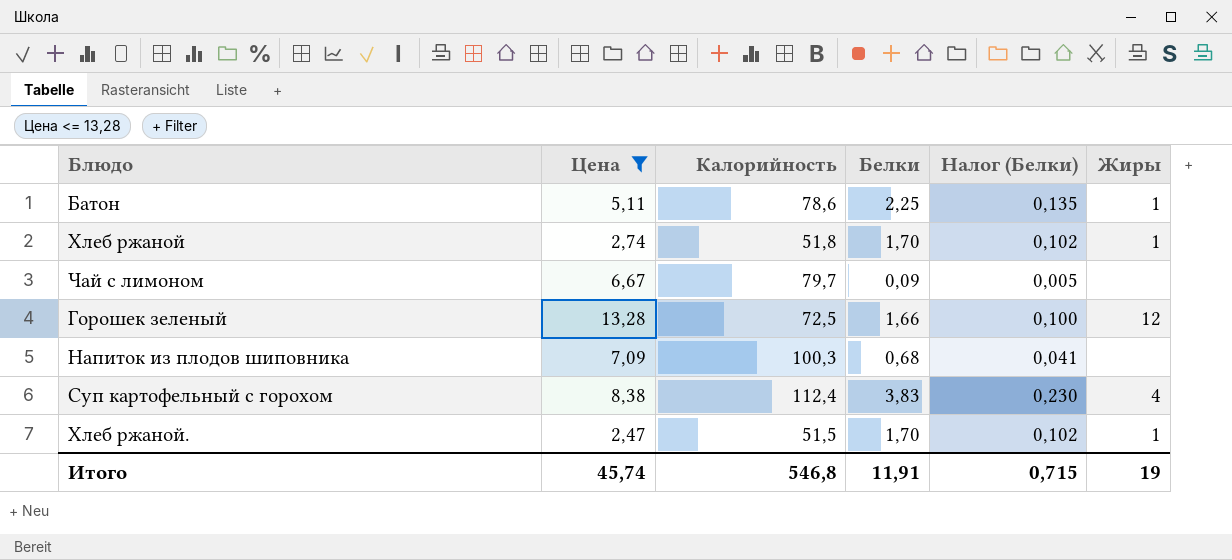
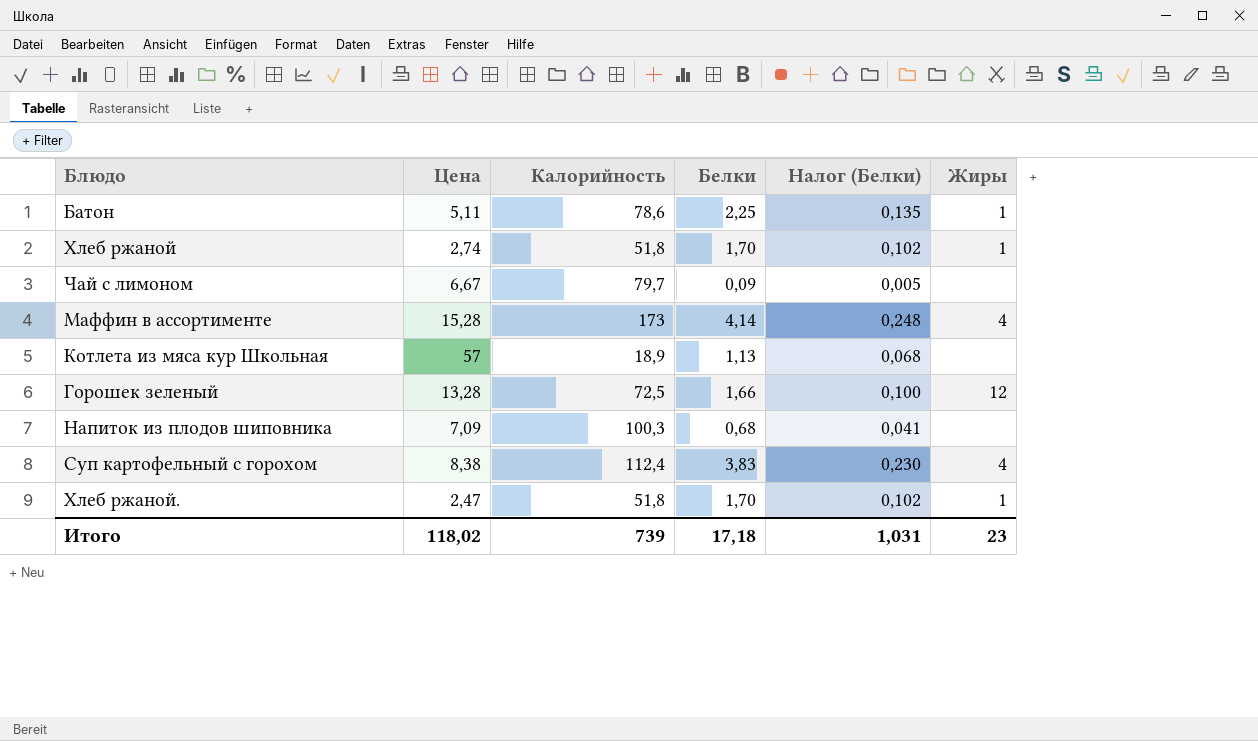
filter: Цена <= 13,28 -> none
Хлеб ржаной. | Калорийность: 51,5 -> 51,8
Итого | Цена: 45,74 -> 118,02
Итого | Калорийность: 546,8 -> 739
Итого | Белки: 11,91 -> 17,18
Итого | Налог (Белки): 0,715 -> 1,031
Итого | Жиры: 19 -> 23

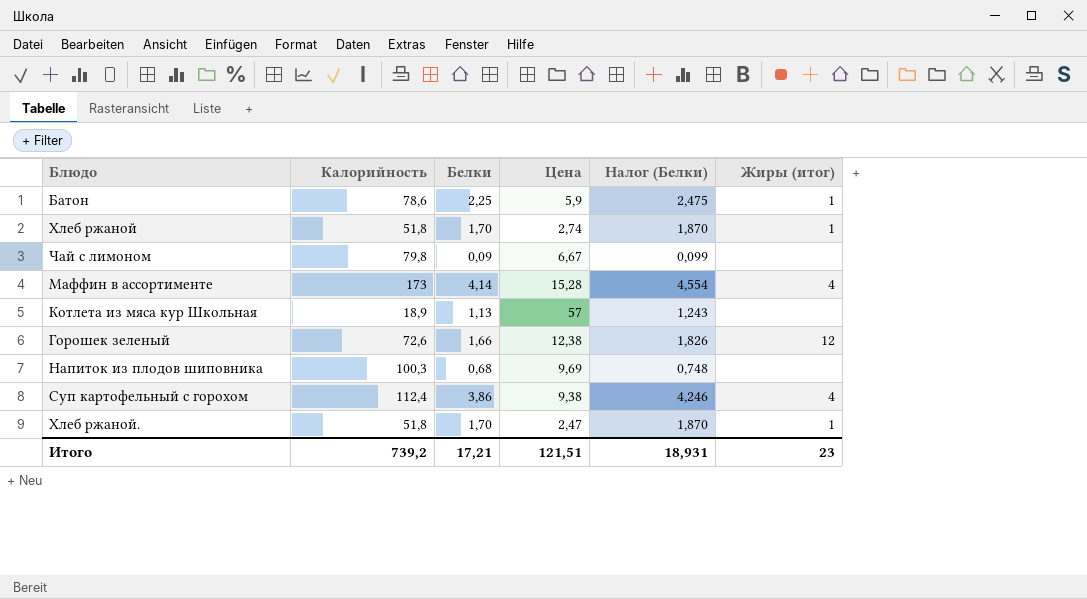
column Цена | position: 2 -> 4
column Налог (Белки) | formula: [Белки] * 0,06 -> [Белки] * 1,1
column name: Жиры -> Жиры (итог)
Батон | Цена: 5,11 -> 5,9
Чай с лимоном | Калорийность: 79,7 -> 79,8
Горошек зеленый | Калорийность: 72,5 -> 72,6
Горошек зеленый | Цена: 13,28 -> 12,38
Напиток из плодов шиповника | Цена: 7,09 -> 9,69
Суп картофельный с горохом | Белки: 3,83 -> 3,86
Суп картофельный с горохом | Цена: 8,38 -> 9,38
Итого | Калорийность: 739 -> 739,2
Итого | Белки: 17,18 -> 17,21
Итого | Цена: 118,02 -> 121,51
Итого | Налог (Белки): 1,031 -> 18,931

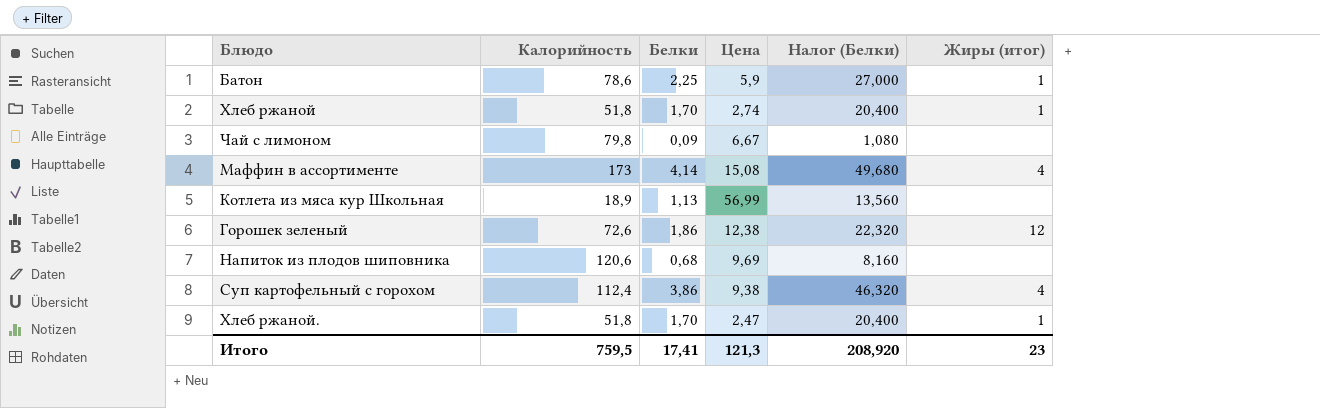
column Налог (Белки) | formula: [Белки] * 1,1 -> [Белки] * 12
Маффин в ассортименте | Цена: 15,28 -> 15,08
Котлета из мяса кур Школьная | Цена: 57 -> 56,99
Горошек зеленый | Белки: 1,66 -> 1,86
Напиток из плодов шиповника | Калорийность: 100,3 -> 120,6
Итого | Калорийность: 739,2 -> 759,5
Итого | Белки: 17,21 -> 17,41
Итого | Цена: 121,51 -> 121,3
Итого | Налог (Белки): 18,931 -> 208,920

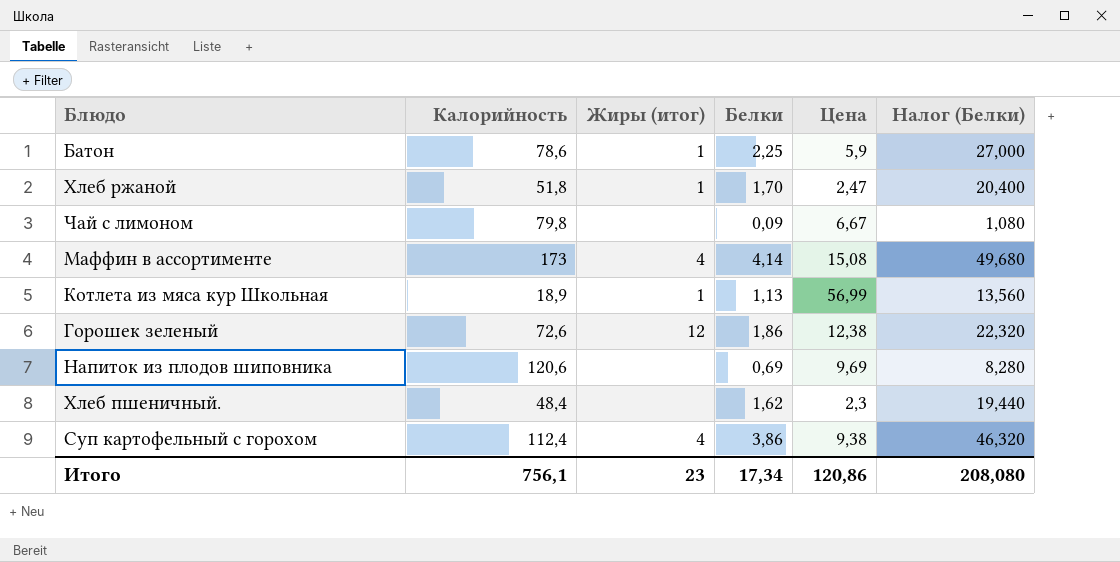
column Жиры (итог) | position: 6 -> 3
row Хлеб ржаной.: 51,8 | 1,70 | 2,47 | 20,400 | 1 -> none
Хлеб ржаной | Цена: 2,74 -> 2,47
Котлета из мяса кур Школьная | Жиры (итог): none -> 1
Напиток из плодов шиповника | Белки: 0,68 -> 0,69
Напиток из плодов шиповника | Налог (Белки): 8,160 -> 8,280
row Хлеб пшеничный.: none -> 48,4 | none | 1,62 | 2,3 | 19,440
Итого | Калорийность: 759,5 -> 756,1
Итого | Белки: 17,41 -> 17,34
Итого | Цена: 121,3 -> 120,86
Итого | Налог (Белки): 208,920 -> 208,080

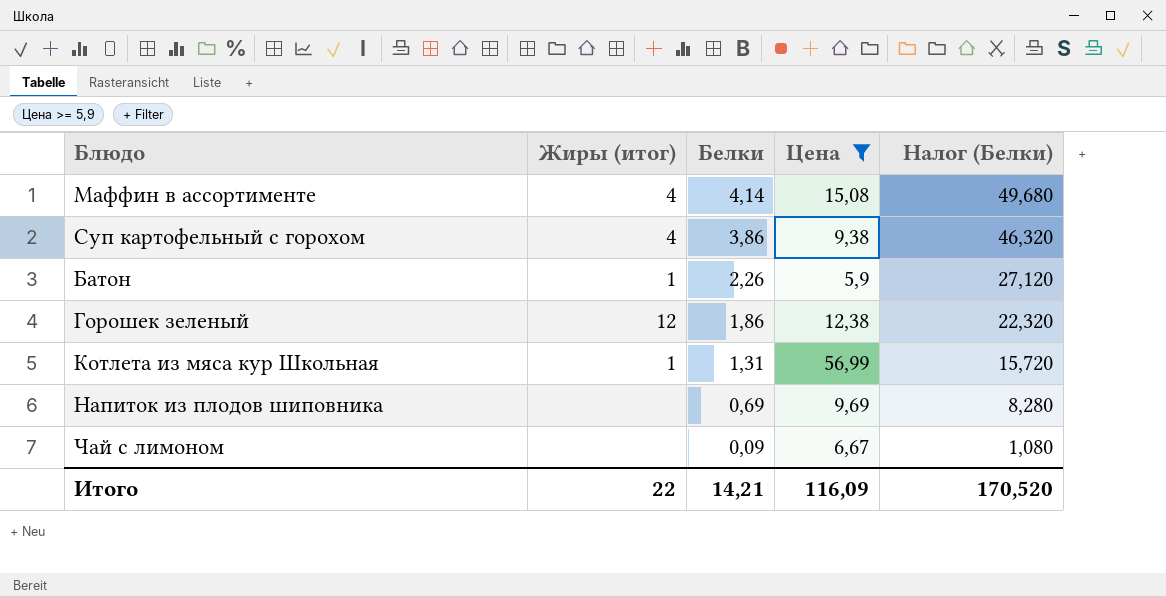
filter: none -> Цена >= 5,9
row order: none -> Белки descending
column Калорийность | position: 2 -> none
Батон | Белки: 2,25 -> 2,26
Батон | Налог (Белки): 27,000 -> 27,120
Котлета из мяса кур Школьная | Белки: 1,13 -> 1,31
Котлета из мяса кур Школьная | Налог (Белки): 13,560 -> 15,720
Итого | Жиры (итог): 23 -> 22
Итого | Белки: 17,34 -> 14,21
Итого | Цена: 120,86 -> 116,09
Итого | Налог (Белки): 208,080 -> 170,520

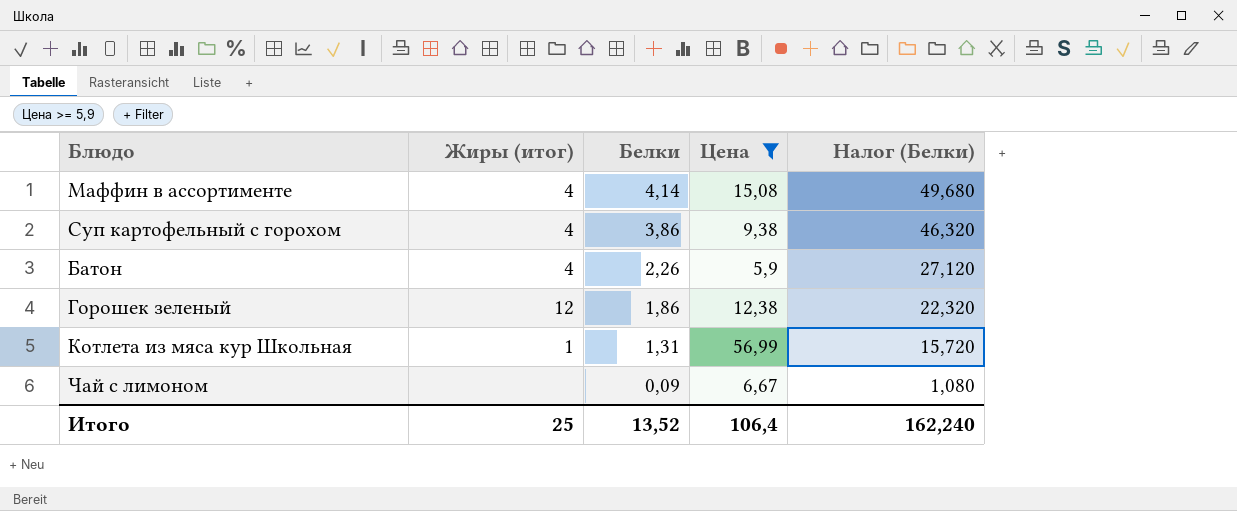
row Напиток из плодов шиповника: none | 0,69 | 9,69 | 8,280 -> none
Батон | Жиры (итог): 1 -> 4
Итого | Жиры (итог): 22 -> 25
Итого | Белки: 14,21 -> 13,52
Итого | Цена: 116,09 -> 106,4
Итого | Налог (Белки): 170,520 -> 162,240

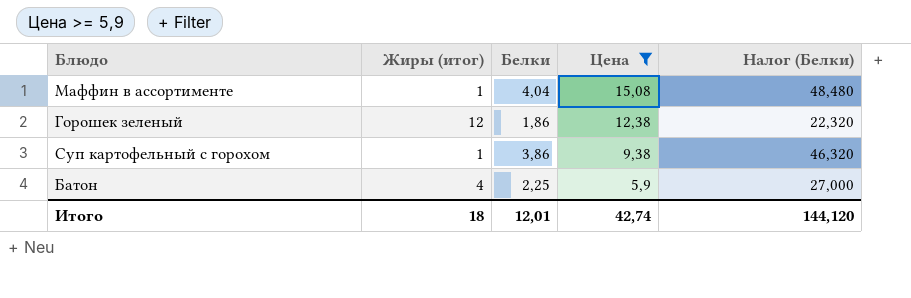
row order: Белки descending -> Цена descending
row Котлета из мяса кур Школьная: 1 | 1,31 | 56,99 | 15,720 -> none
row Чай с лимоном: none | 0,09 | 6,67 | 1,080 -> none
Маффин в ассортименте | Жиры (итог): 4 -> 1
Маффин в ассортименте | Белки: 4,14 -> 4,04
Маффин в ассортименте | Налог (Белки): 49,680 -> 48,480
Суп картофельный с горохом | Жиры (итог): 4 -> 1
Батон | Белки: 2,26 -> 2,25
Батон | Налог (Белки): 27,120 -> 27,000
Итого | Жиры (итог): 25 -> 18
Итого | Белки: 13,52 -> 12,01
Итого | Цена: 106,4 -> 42,74
Итого | Налог (Белки): 162,240 -> 144,120

